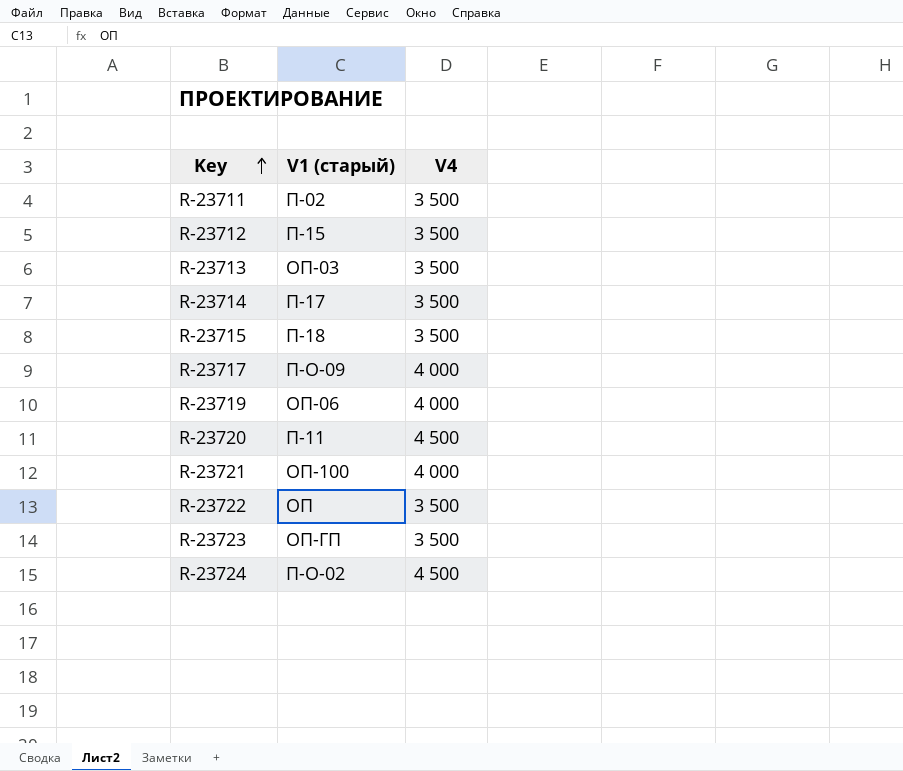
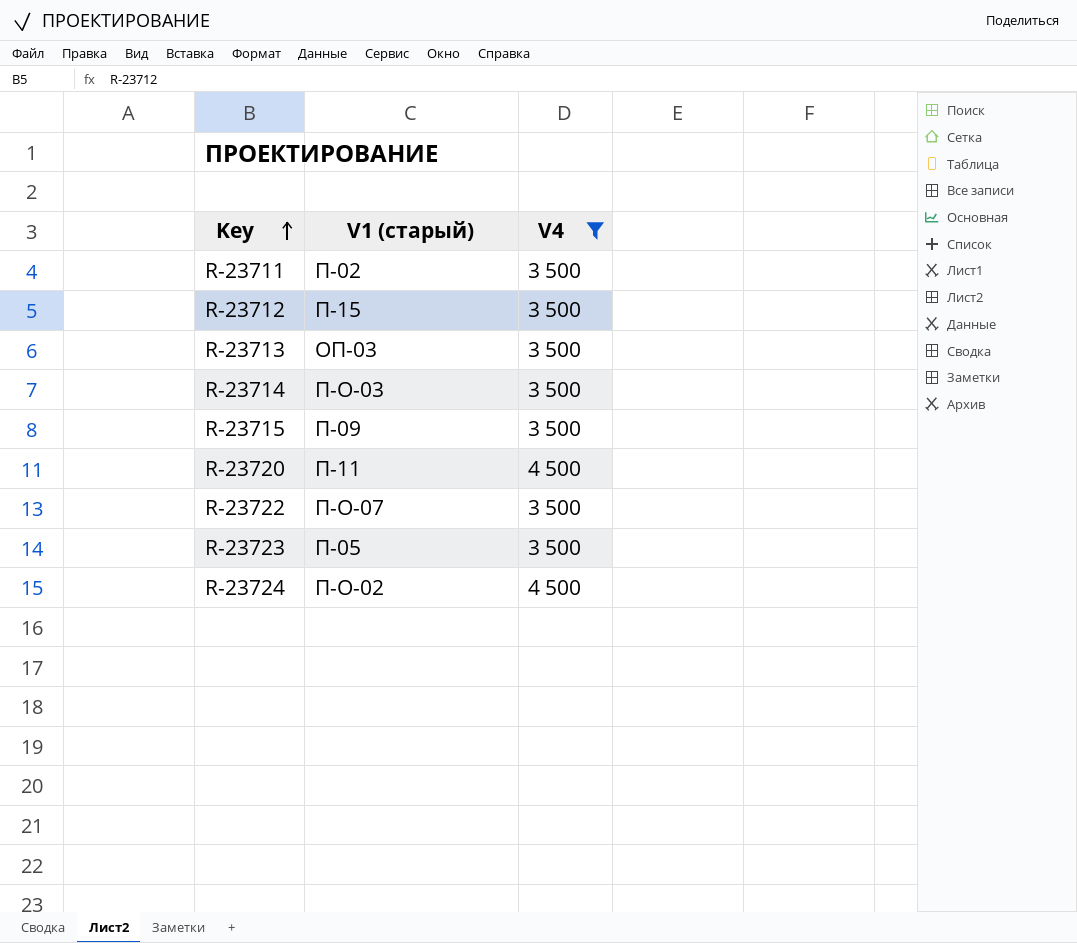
filter: none -> V4 != 4 000
R-23714 | V1 (старый): П-17 -> П-О-03
R-23715 | V1 (старый): П-18 -> П-09
R-23722 | V1 (старый): ОП -> П-О-07
R-23723 | V1 (старый): ОП-ГП -> П-05

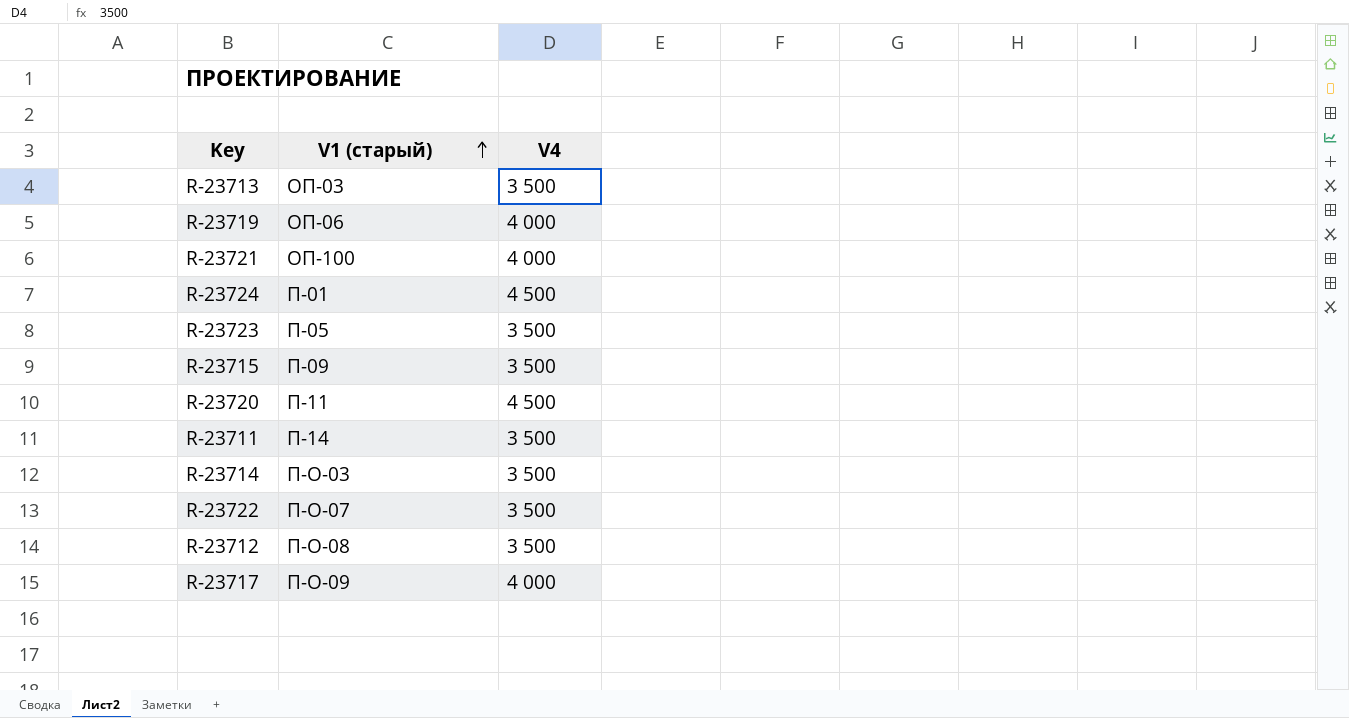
filter: V4 != 4 000 -> none
row order: Key ascending -> V1 (старый) ascending
R-23724 | V1 (старый): П-О-02 -> П-01
R-23711 | V1 (старый): П-02 -> П-14
R-23712 | V1 (старый): П-15 -> П-О-08

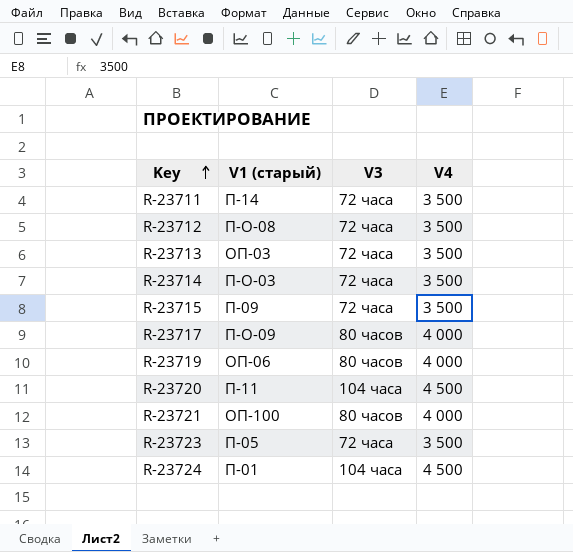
row order: V1 (старый) ascending -> Key ascending
column V3 | position: none -> 3
row R-23722: П-О-07 | 3 500 -> none

